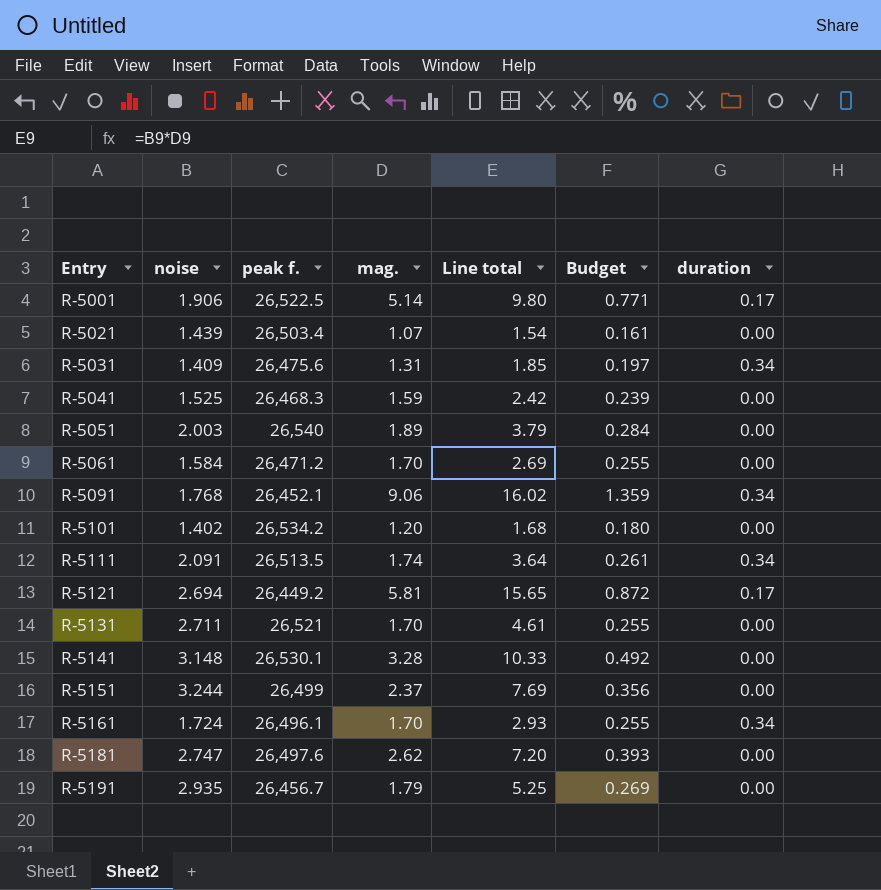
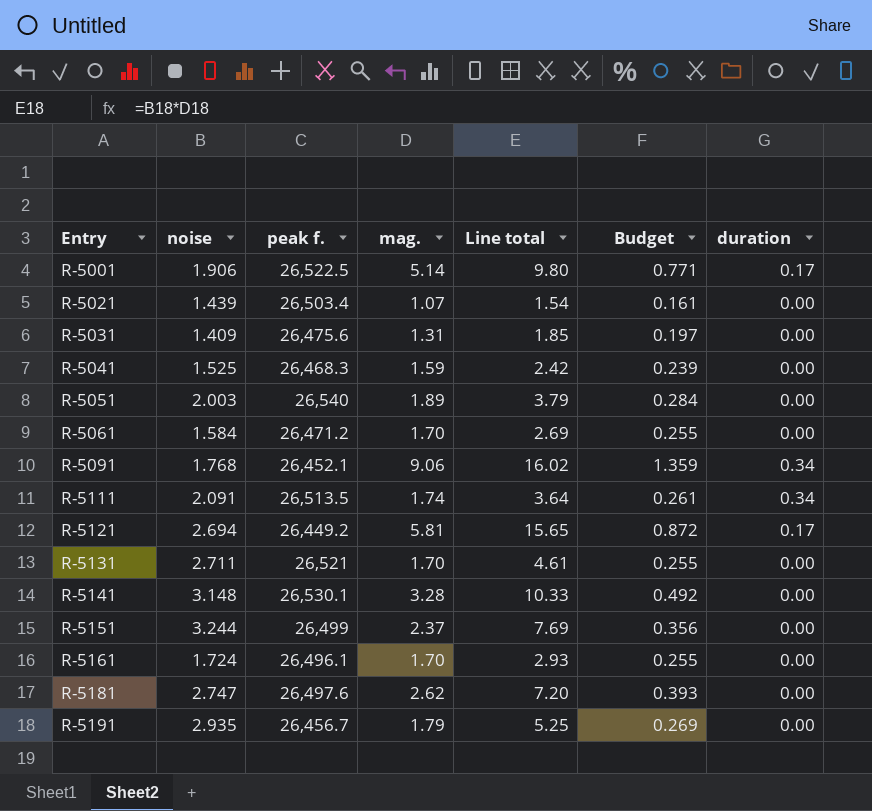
row R-5101: 1.402 | 26,534.2 | 1.20 | 1.68 | 0.180 | 0.00 -> none
R-5031 | duration: 0.34 -> 0.00
R-5161 | duration: 0.34 -> 0.00

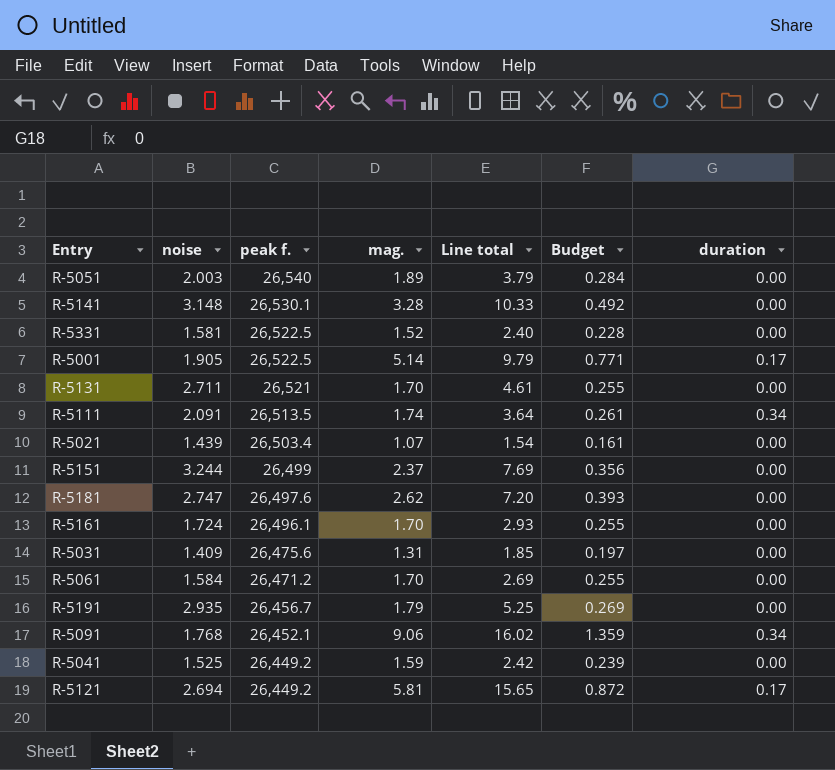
row order: Entry ascending -> peak f. descending
row R-5331: none -> 1.581 | 26,522.5 | 1.52 | 2.40 | 0.228 | 0.00
R-5001 | noise: 1.906 -> 1.905
R-5001 | Line total: 9.80 -> 9.79
R-5041 | peak f.: 26,468.3 -> 26,449.2

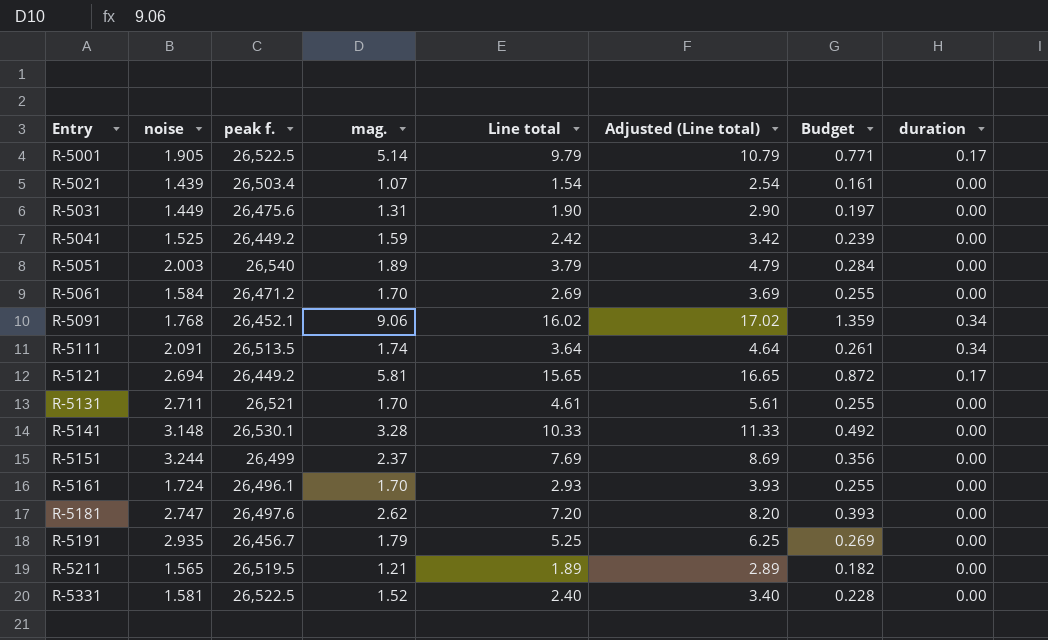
row order: peak f. descending -> Entry ascending
column Adjusted (Line total) | formula: none -> [Line total] + 1
R-5031 | noise: 1.409 -> 1.449
R-5031 | Line total: 1.85 -> 1.90
row R-5211: none -> 1.565 | 26,519.5 | 1.21 | 1.89 | 2.89 | 0.182 | 0.00

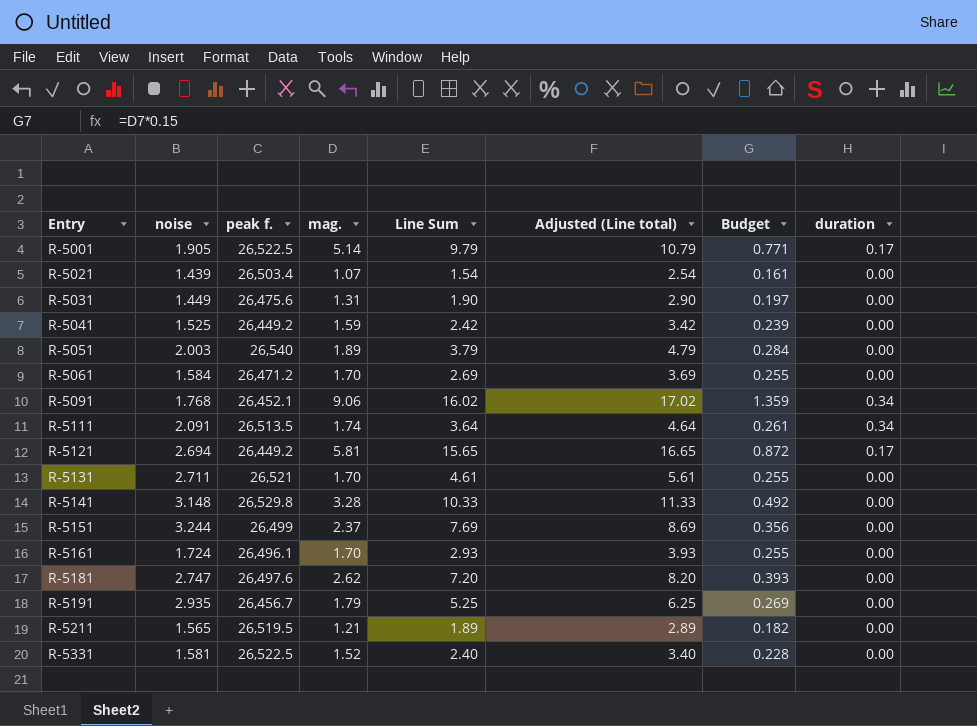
column name: Line total -> Line Sum
R-5141 | peak f.: 26,530.1 -> 26,529.8

